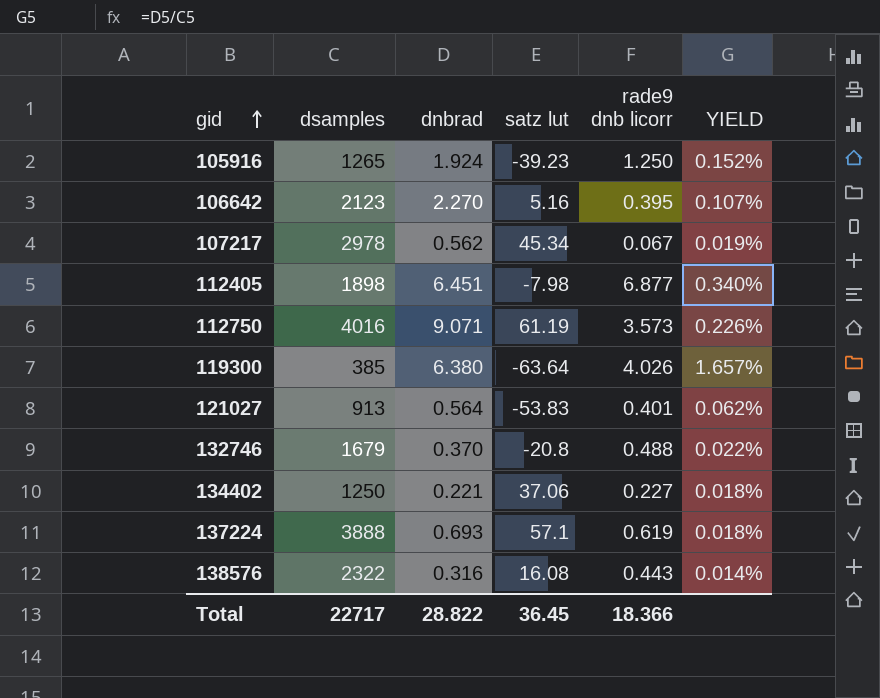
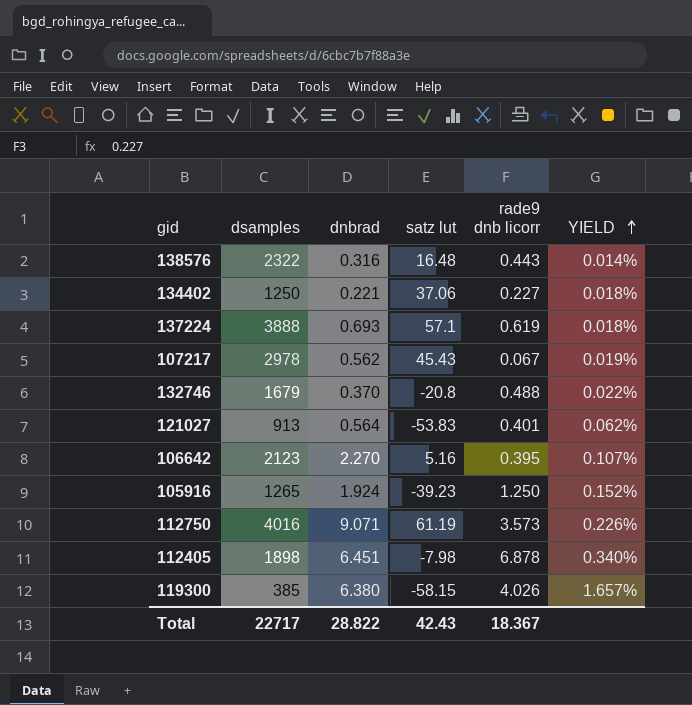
row order: gid ascending -> YIELD ascending
138576 | satz lut: 16.08 -> 16.48
107217 | satz lut: 45.34 -> 45.43
112405 | rade9 dnb licorr: 6.877 -> 6.878
119300 | satz lut: -63.64 -> -58.15
Total | satz lut: 36.45 -> 42.43
Total | rade9 dnb licorr: 18.366 -> 18.367

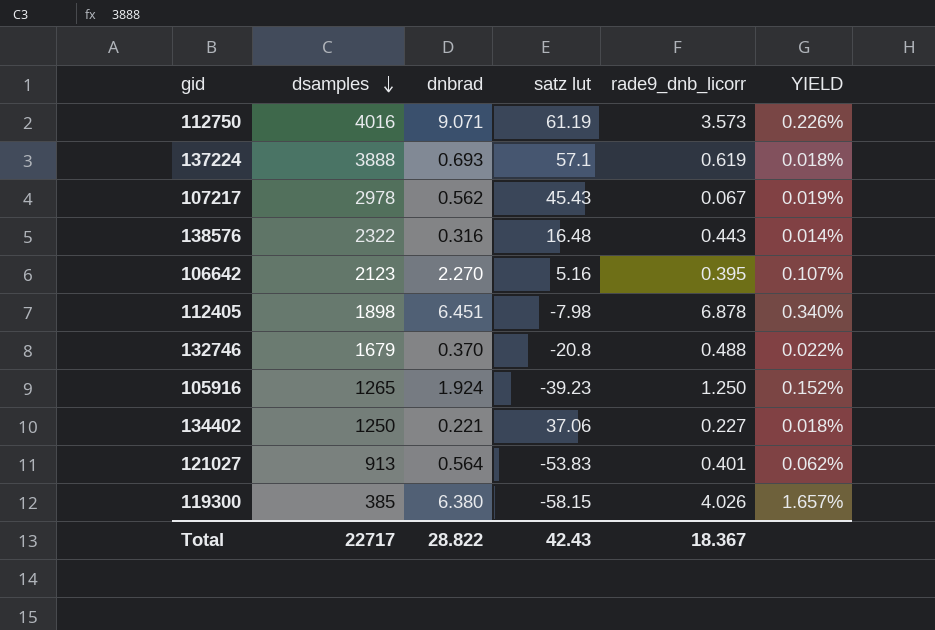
row order: YIELD ascending -> dsamples descending
column name: rade9 dnb licorr -> rade9_dnb_licorr

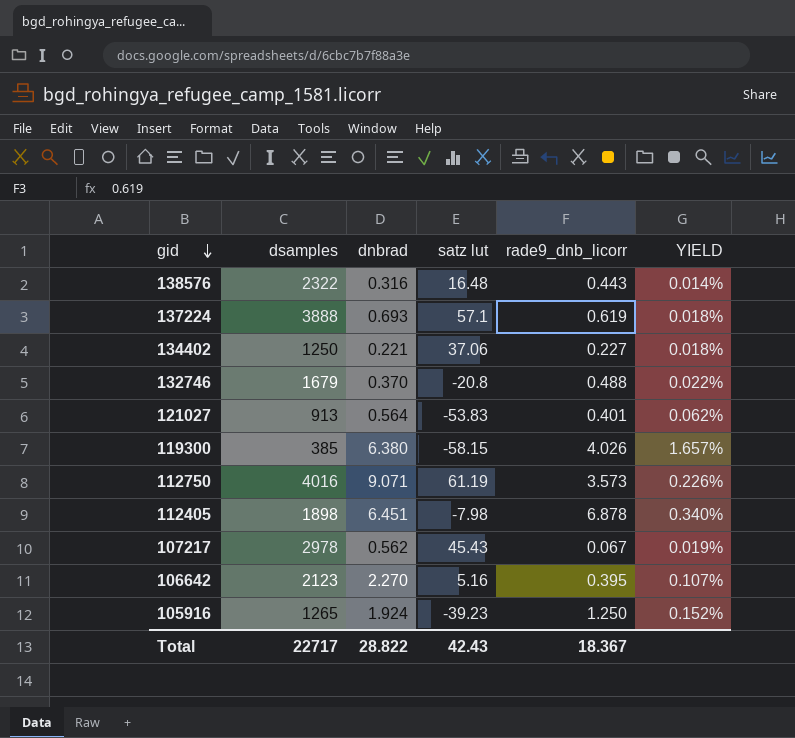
row order: dsamples descending -> gid descending

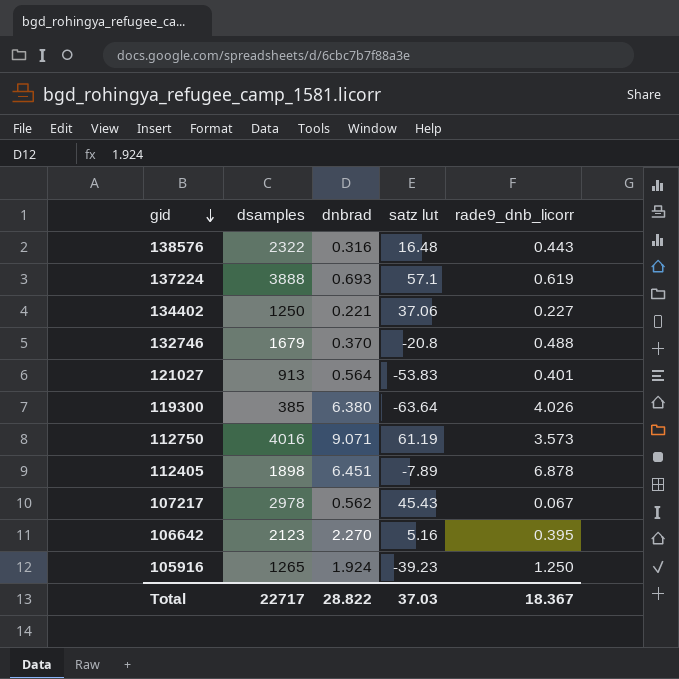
column YIELD | formula: [dnbrad] / [dsamples] -> none
119300 | satz lut: -58.15 -> -63.64
112405 | satz lut: -7.98 -> -7.89
Total | satz lut: 42.43 -> 37.03

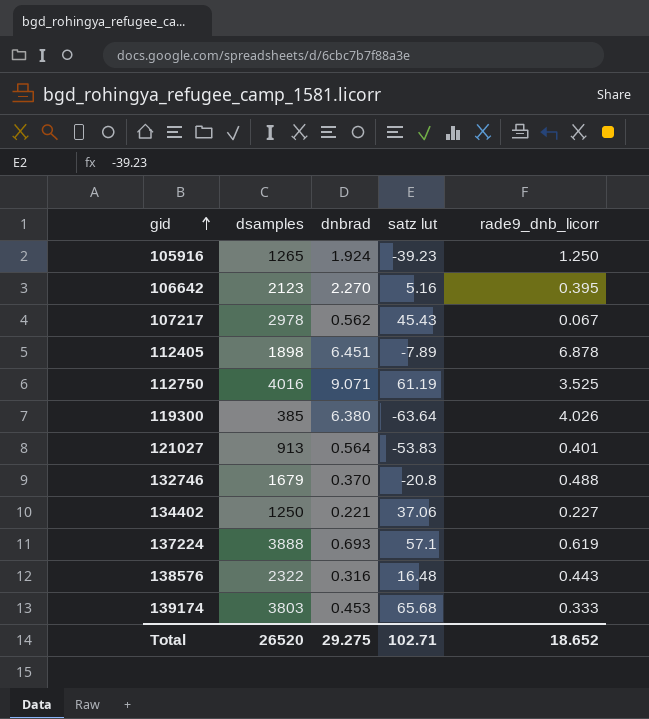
row order: gid descending -> gid ascending
112750 | rade9_dnb_licorr: 3.573 -> 3.525
row 139174: none -> 3803 | 0.453 | 65.68 | 0.333
Total | dsamples: 22717 -> 26520
Total | dnbrad: 28.822 -> 29.275
Total | satz lut: 37.03 -> 102.71
Total | rade9_dnb_licorr: 18.367 -> 18.652

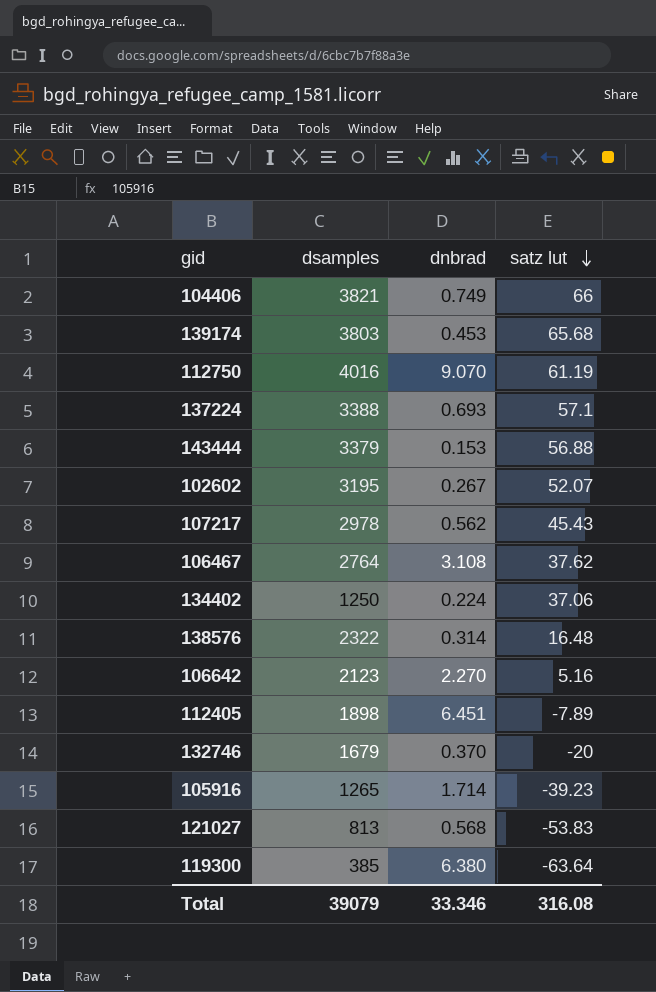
row order: gid ascending -> satz lut descending
column rade9_dnb_licorr | position: 5 -> none
row 104406: none -> 3821 | 0.749 | 66
112750 | dnbrad: 9.071 -> 9.070
137224 | dsamples: 3888 -> 3388
row 143444: none -> 3379 | 0.153 | 56.88
row 102602: none -> 3195 | 0.267 | 52.07
row 106467: none -> 2764 | 3.108 | 37.62
134402 | dnbrad: 0.221 -> 0.224
138576 | dnbrad: 0.316 -> 0.314
132746 | satz lut: -20.8 -> -20
105916 | dnbrad: 1.924 -> 1.714
121027 | dsamples: 913 -> 813
121027 | dnbrad: 0.564 -> 0.568
Total | dsamples: 26520 -> 39079
Total | dnbrad: 29.275 -> 33.346
Total | satz lut: 102.71 -> 316.08

